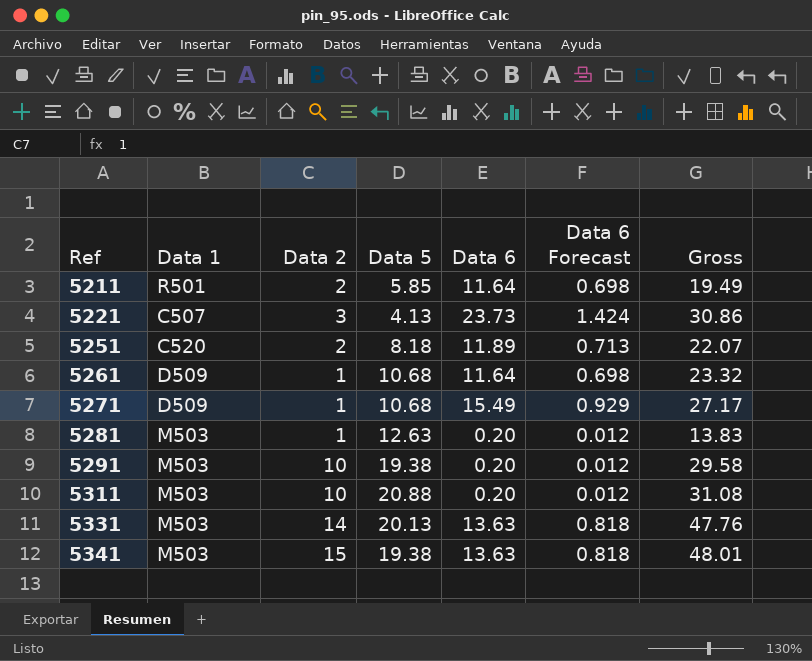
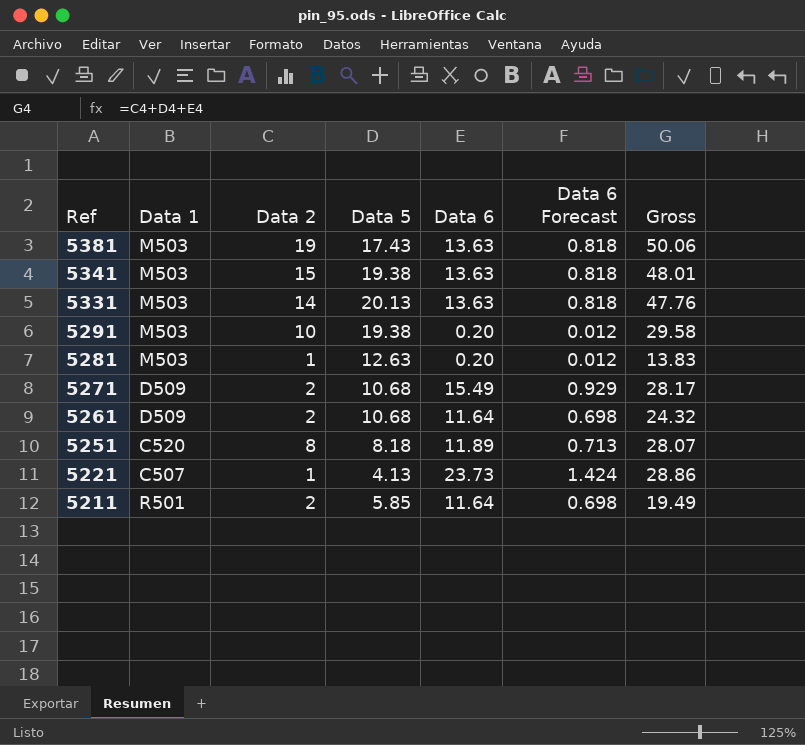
row order: Ref ascending -> Ref descending
row 5311: M503 | 10 | 20.88 | 0.20 | 0.012 | 31.08 -> none
row 5381: none -> M503 | 19 | 17.43 | 13.63 | 0.818 | 50.06
5271 | Data 2: 1 -> 2
5271 | Gross: 27.17 -> 28.17
5261 | Data 2: 1 -> 2
5261 | Gross: 23.32 -> 24.32
5251 | Data 2: 2 -> 8
5251 | Gross: 22.07 -> 28.07
5221 | Data 2: 3 -> 1
5221 | Gross: 30.86 -> 28.86

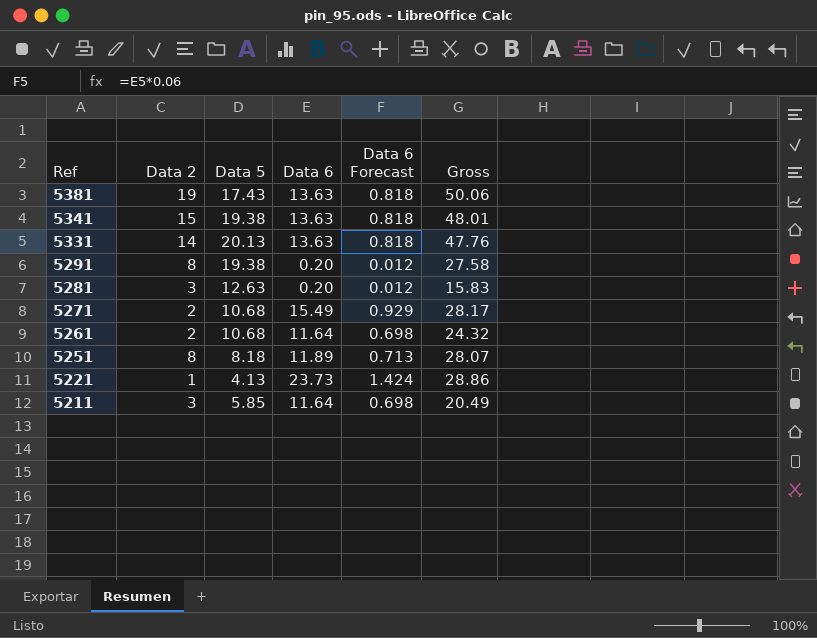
column Data 1 | position: 2 -> none
5291 | Data 2: 10 -> 8
5291 | Gross: 29.58 -> 27.58
5281 | Data 2: 1 -> 3
5281 | Gross: 13.83 -> 15.83
5211 | Data 2: 2 -> 3
5211 | Gross: 19.49 -> 20.49

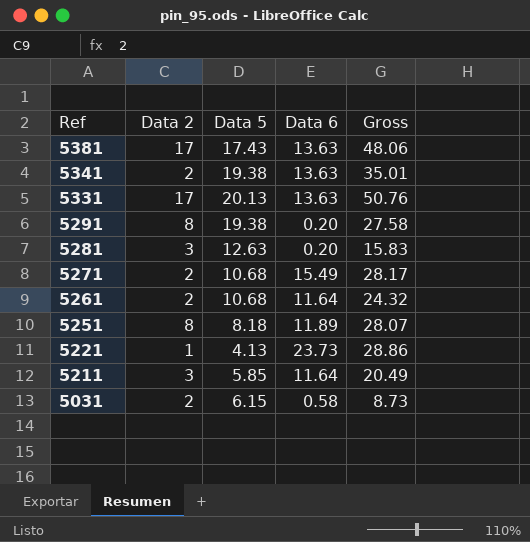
column Data 6 Forecast | formula: [Data 6] * 0.06 -> none
5381 | Data 2: 19 -> 17
5381 | Gross: 50.06 -> 48.06
5341 | Data 2: 15 -> 2
5341 | Gross: 48.01 -> 35.01
5331 | Data 2: 14 -> 17
5331 | Gross: 47.76 -> 50.76
row 5031: none -> 2 | 6.15 | 0.58 | 8.73

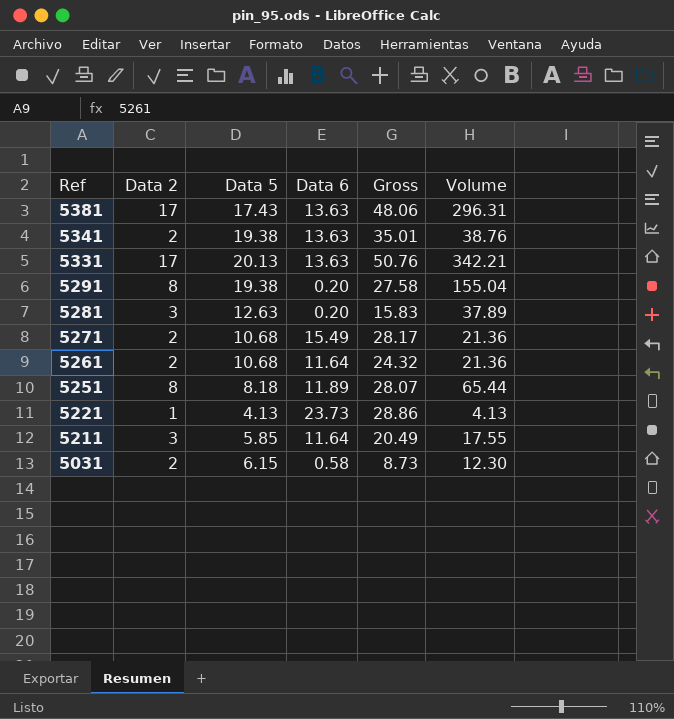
column Volume | formula: none -> [Data 2] * [Data 5]

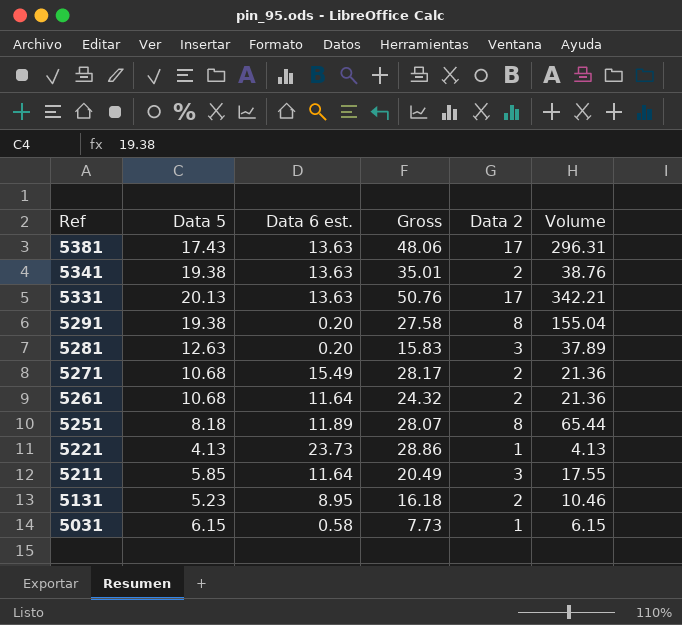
column name: Data 6 -> Data 6 est.
column Data 2 | position: 2 -> 5
row 5131: none -> 5.23 | 8.95 | 16.18 | 2 | 10.46
5031 | Gross: 8.73 -> 7.73
5031 | Data 2: 2 -> 1
5031 | Volume: 12.30 -> 6.15

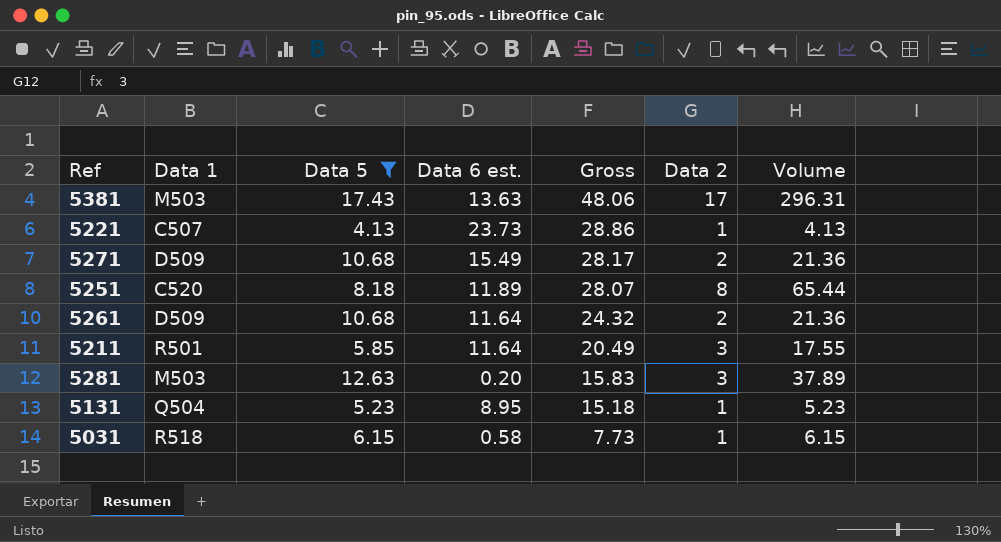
filter: none -> Data 5 <= 17.43
row order: Ref descending -> Gross descending
column Data 1 | position: none -> 2
5131 | Gross: 16.18 -> 15.18
5131 | Data 2: 2 -> 1
5131 | Volume: 10.46 -> 5.23

